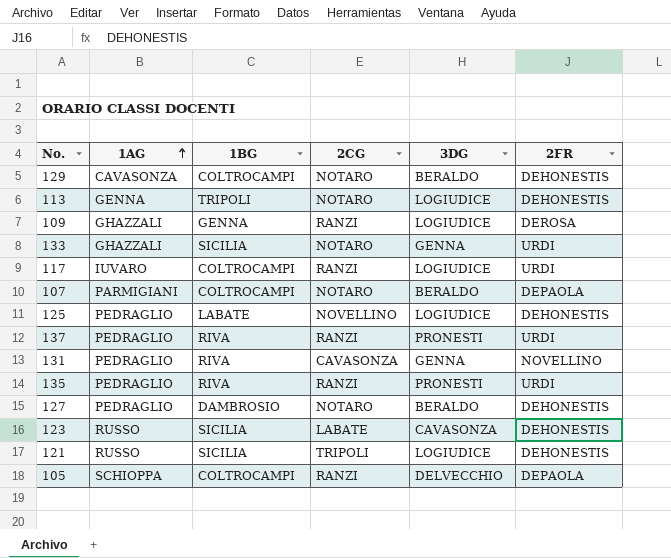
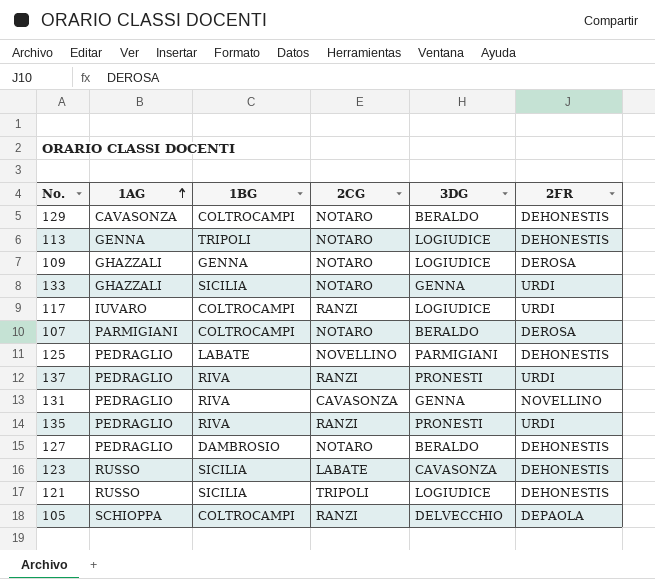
109 | 2CG: RANZI -> NOTARO
107 | 2FR: DEPAOLA -> DEROSA
125 | 3DG: LOGIUDICE -> PARMIGIANI

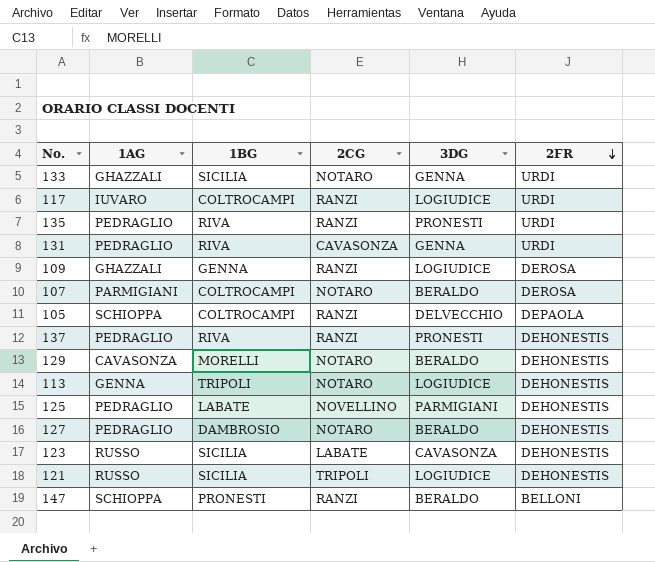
row order: 1AG ascending -> 2FR descending
131 | 2FR: NOVELLINO -> URDI
109 | 2CG: NOTARO -> RANZI
137 | 2FR: URDI -> DEHONESTIS
129 | 1BG: COLTROCAMPI -> MORELLI
row 147: none -> SCHIOPPA | PRONESTI | RANZI | BERALDO | BELLONI

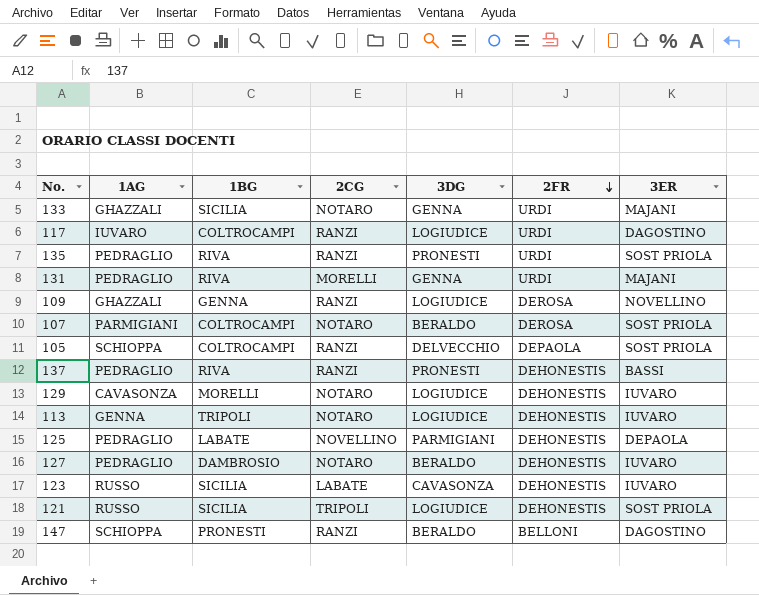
column 3ER | position: none -> 7
131 | 2CG: CAVASONZA -> MORELLI
129 | 3DG: BERALDO -> LOGIUDICE

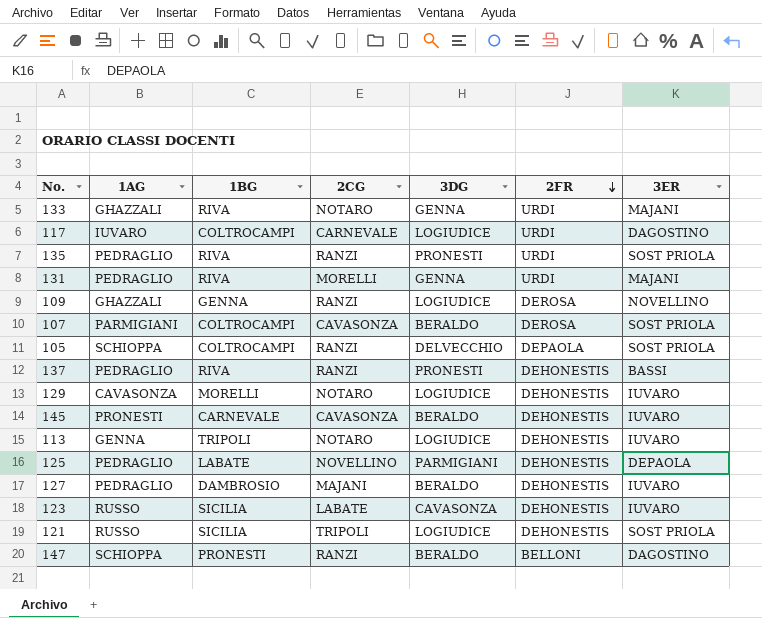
133 | 1BG: SICILIA -> RIVA
117 | 2CG: RANZI -> CARNEVALE
107 | 2CG: NOTARO -> CAVASONZA
row 145: none -> PRONESTI | CARNEVALE | CAVASONZA | BERALDO | DEHONESTIS | IUVARO
127 | 2CG: NOTARO -> MAJANI

